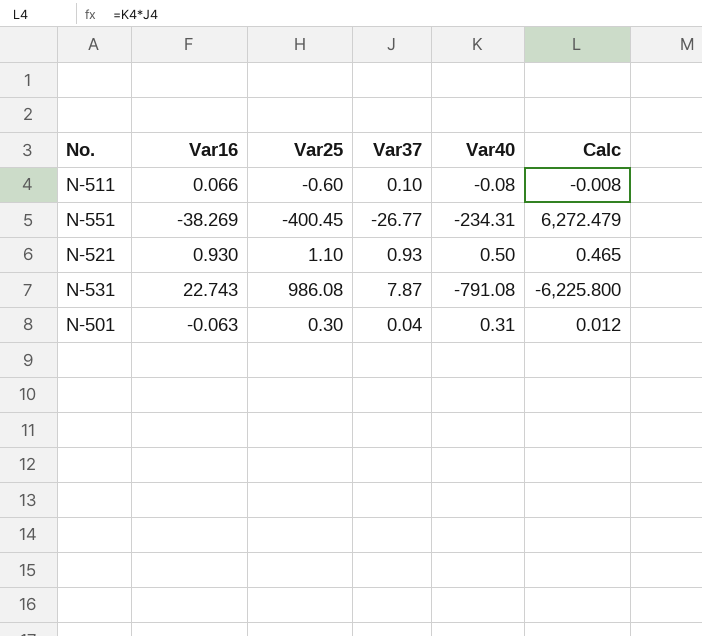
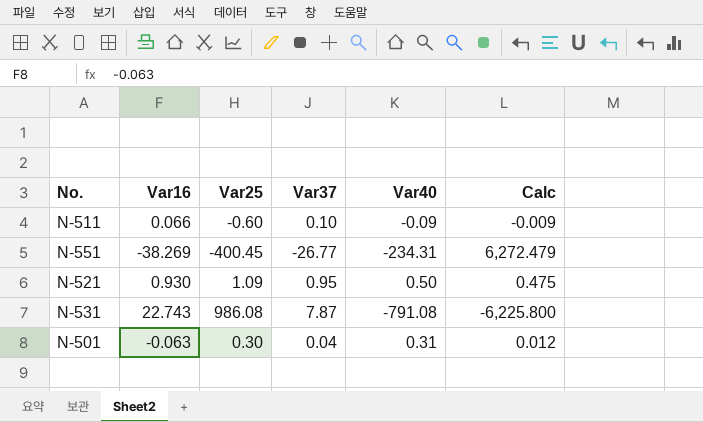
N-511 | Var40: -0.08 -> -0.09
N-511 | Calc: -0.008 -> -0.009
N-521 | Var25: 1.10 -> 1.09
N-521 | Var37: 0.93 -> 0.95
N-521 | Calc: 0.465 -> 0.475

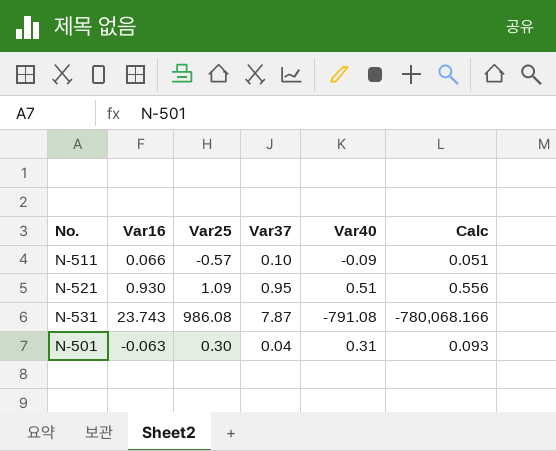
column Calc | formula: [Var37] * [Var40] -> [Var25] * [Var40]
row N-551: -38.269 | -400.45 | -26.77 | -234.31 | 6,272.479 -> none
N-511 | Var25: -0.60 -> -0.57
N-521 | Var40: 0.50 -> 0.51
N-531 | Var16: 22.743 -> 23.743

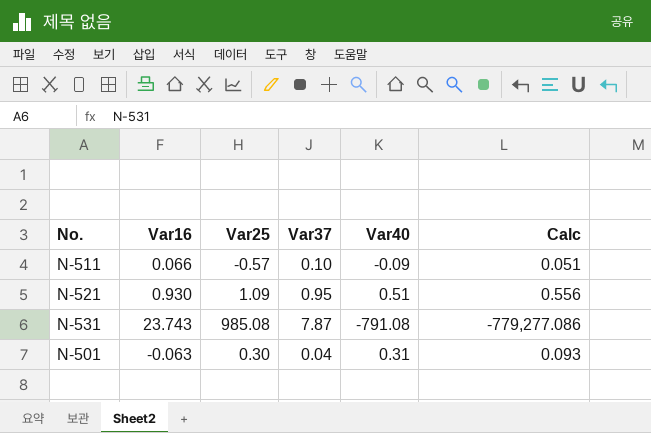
N-531 | Var25: 986.08 -> 985.08
N-531 | Calc: -780,068.166 -> -779,277.086

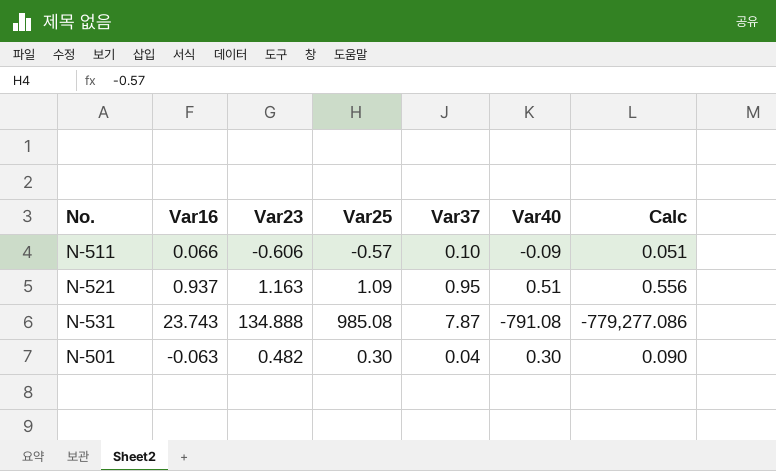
column Var23 | position: none -> 3
N-521 | Var16: 0.930 -> 0.937
N-501 | Var40: 0.31 -> 0.30
N-501 | Calc: 0.093 -> 0.090

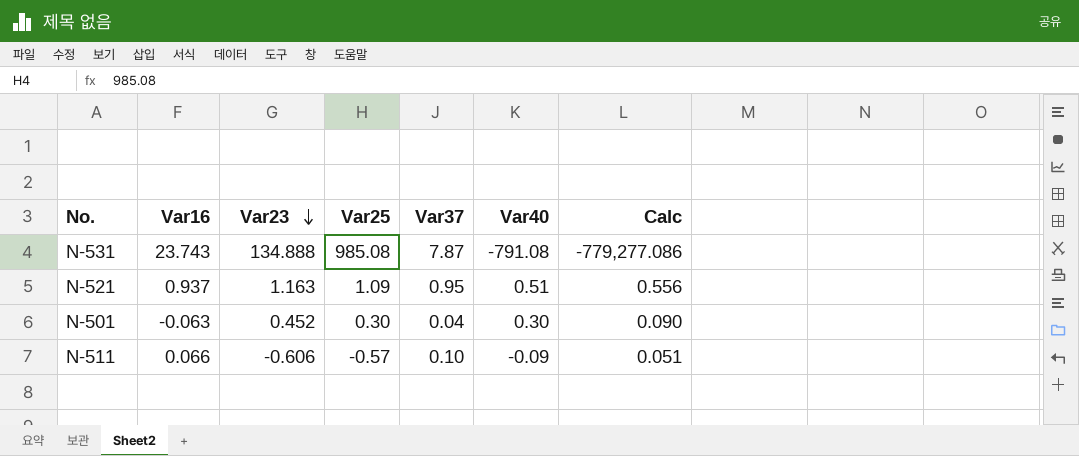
row order: none -> Var23 descending
N-501 | Var23: 0.482 -> 0.452

